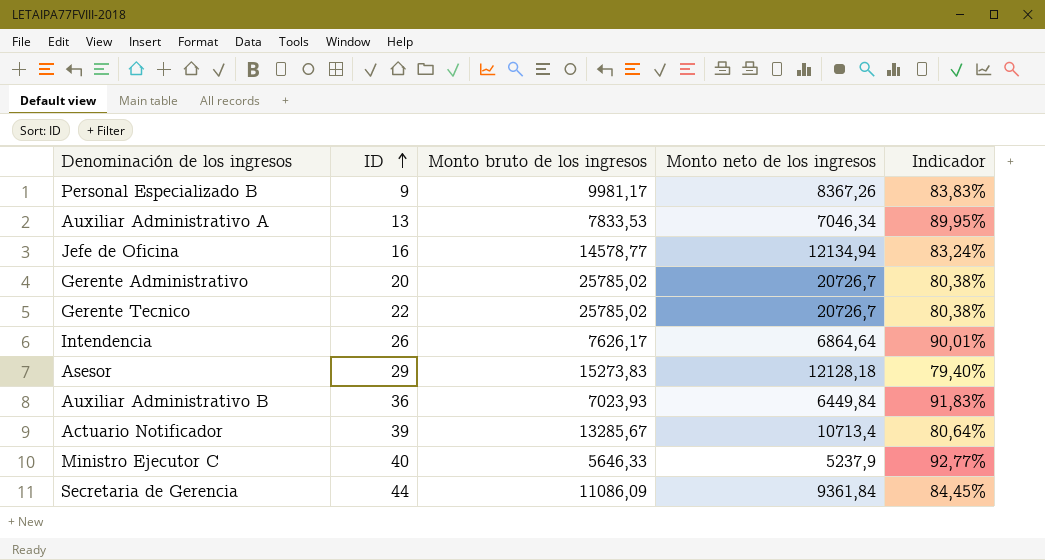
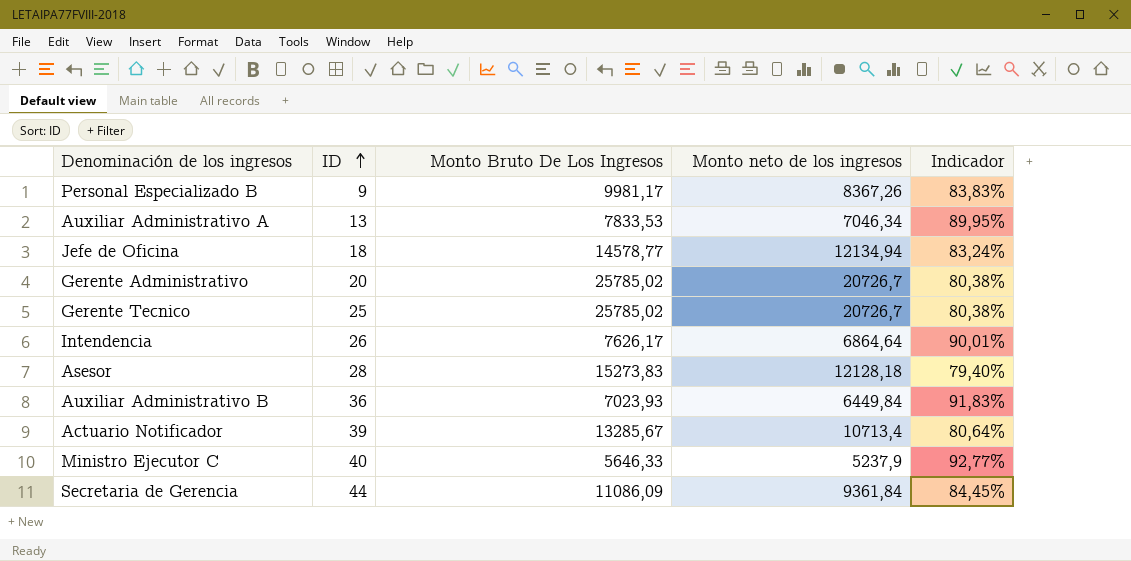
column name: Monto bruto de los ingresos -> Monto Bruto De Los Ingresos
Jefe de Oficina | ID: 16 -> 18
Gerente Tecnico | ID: 22 -> 25
Asesor | ID: 29 -> 28

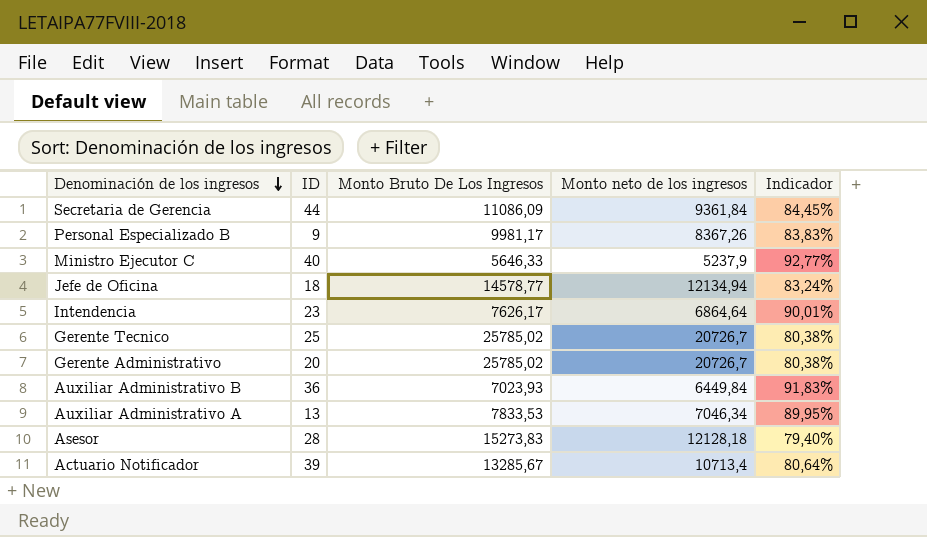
row order: ID ascending -> Denominación de los ingresos descending
Intendencia | ID: 26 -> 23

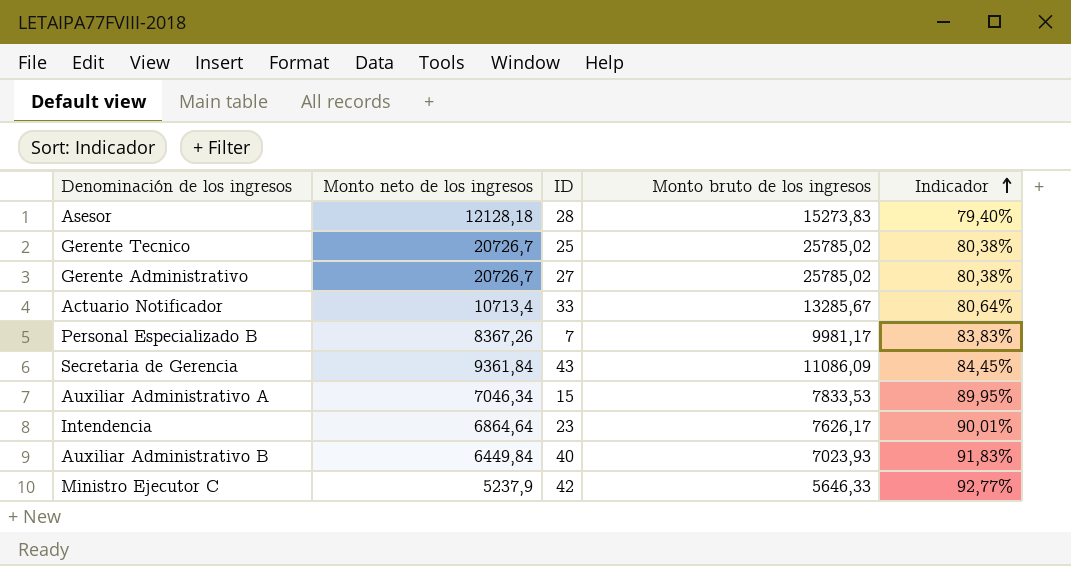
row order: Denominación de los ingresos descending -> Indicador ascending
column Monto neto de los ingresos | position: 4 -> 2
column name: Monto Bruto De Los Ingresos -> Monto bruto de los ingresos
row Jefe de Oficina: 18 | 14578,77 | 12134,94 | 83,24% -> none
Gerente Administrativo | ID: 20 -> 27
Actuario Notificador | ID: 39 -> 33
Personal Especializado B | ID: 9 -> 7
Secretaria de Gerencia | ID: 44 -> 43
Auxiliar Administrativo A | ID: 13 -> 15
Auxiliar Administrativo B | ID: 36 -> 40
Ministro Ejecutor C | ID: 40 -> 42

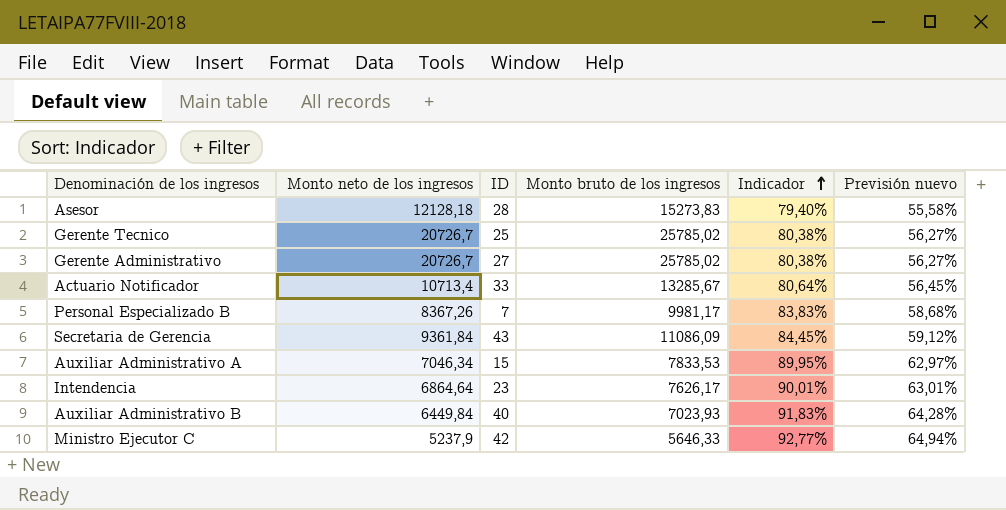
column Previsión nuevo | formula: none -> [Indicador] * 0,7

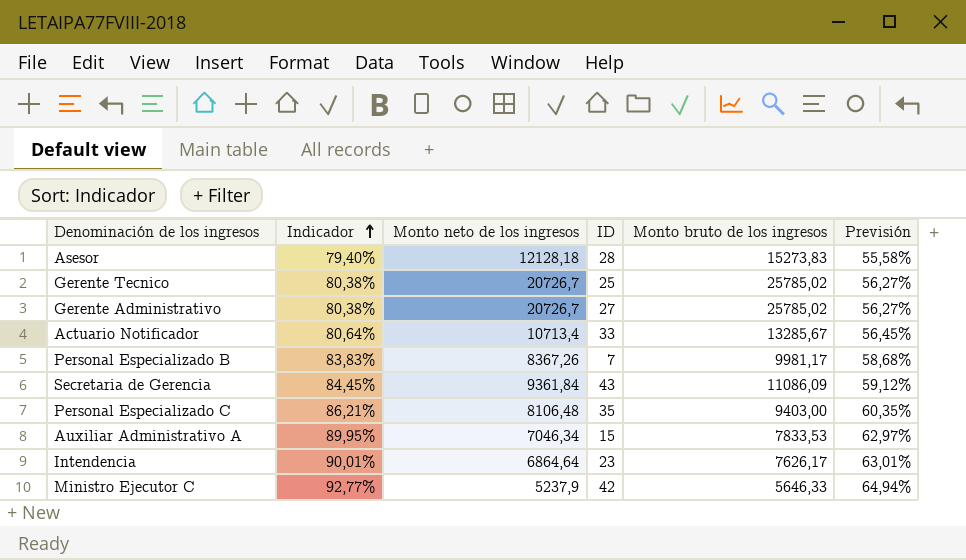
column Indicador | position: 5 -> 2
column name: Previsión nuevo -> Previsión
row Auxiliar Administrativo B: 6449,84 | 40 | 7023,93 | 91,83% | 64,28% -> none
row Personal Especializado C: none -> 86,21% | 8106,48 | 35 | 9403,00 | 60,35%

